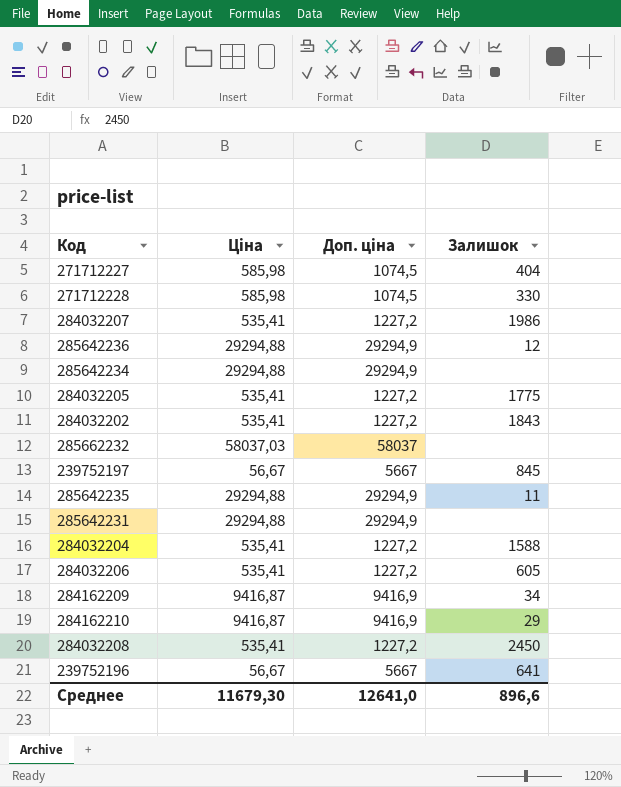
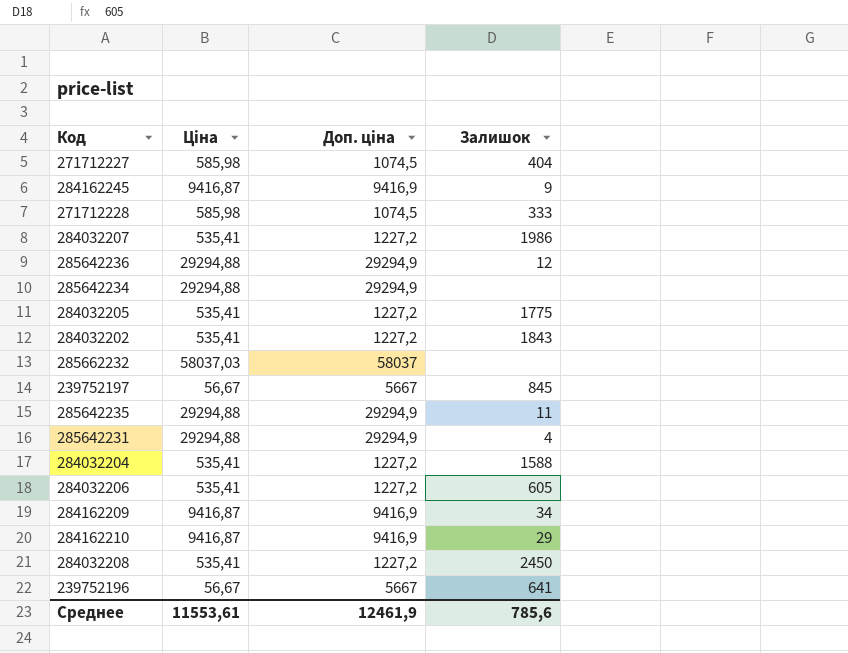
row 284162245: none -> 9416,87 | 9416,9 | 9
271712228 | Залишок: 330 -> 333
285642231 | Залишок: none -> 4
Среднее | Ціна: 11679,30 -> 11553,61
Среднее | Доп. ціна: 12641,0 -> 12461,9
Среднее | Залишок: 896,6 -> 785,6

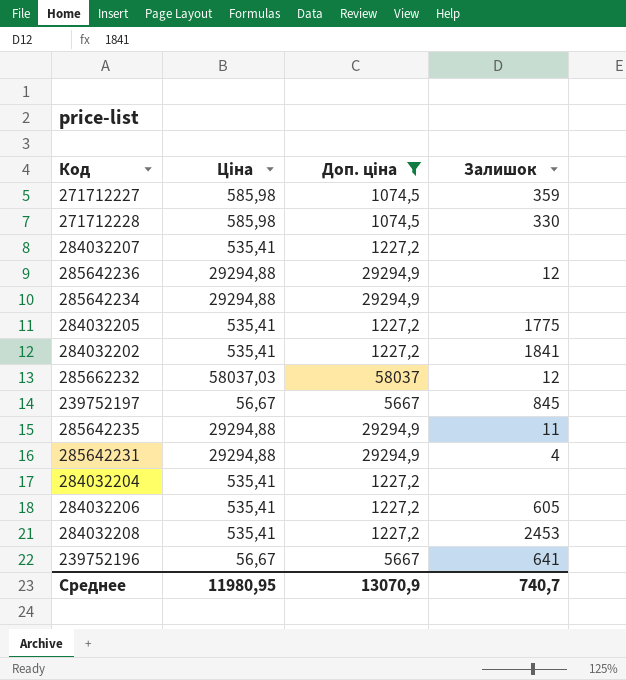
filter: none -> Доп. ціна != 9416,9
271712227 | Залишок: 404 -> 359
271712228 | Залишок: 333 -> 330
284032207 | Залишок: 1986 -> none
284032202 | Залишок: 1843 -> 1841
285662232 | Залишок: none -> 12
284032204 | Залишок: 1588 -> none
284032208 | Залишок: 2450 -> 2453
Среднее | Ціна: 11553,61 -> 11980,95
Среднее | Доп. ціна: 12461,9 -> 13070,9
Среднее | Залишок: 785,6 -> 740,7

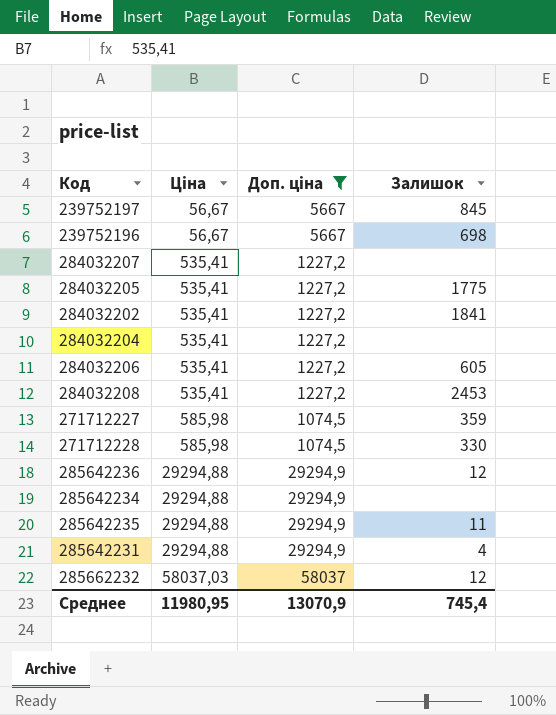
row order: none -> Ціна ascending
239752196 | Залишок: 641 -> 698
Среднее | Залишок: 740,7 -> 745,4

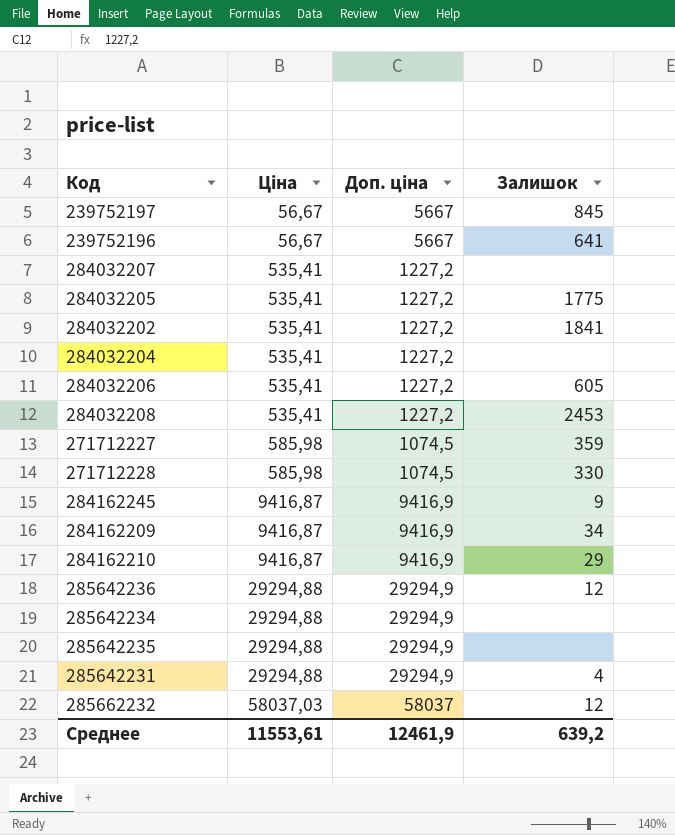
filter: Доп. ціна != 9416,9 -> none
239752196 | Залишок: 698 -> 641
285642235 | Залишок: 11 -> none
Среднее | Ціна: 11980,95 -> 11553,61
Среднее | Доп. ціна: 13070,9 -> 12461,9
Среднее | Залишок: 745,4 -> 639,2

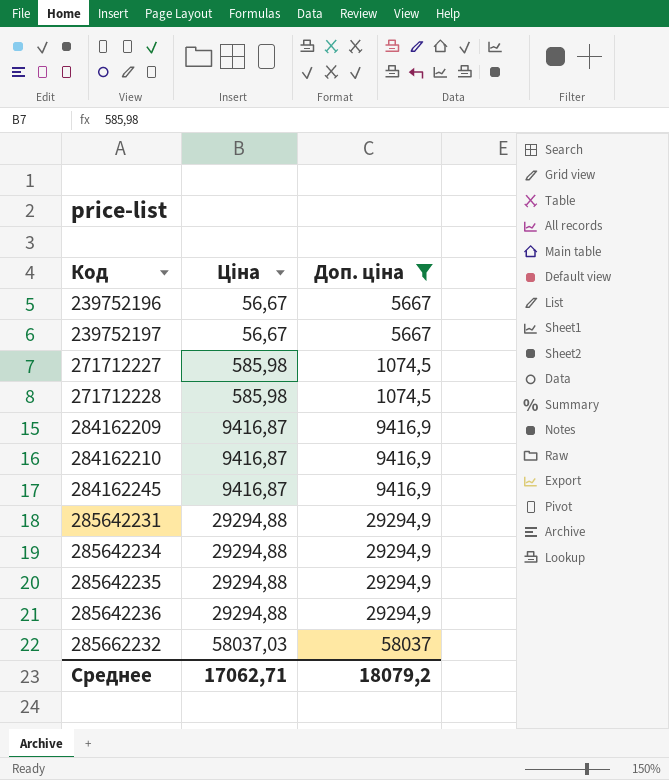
filter: none -> Доп. ціна != 1227,2
row order: Ціна ascending -> Код ascending
column Залишок | position: 4 -> none
Среднее | Ціна: 11553,61 -> 17062,71
Среднее | Доп. ціна: 12461,9 -> 18079,2

